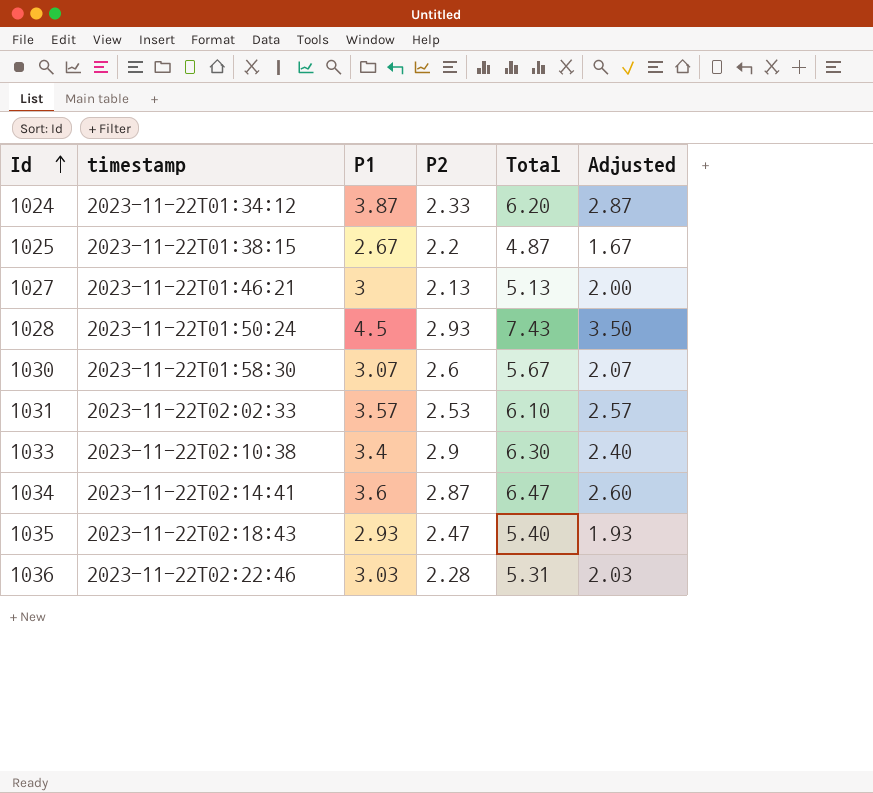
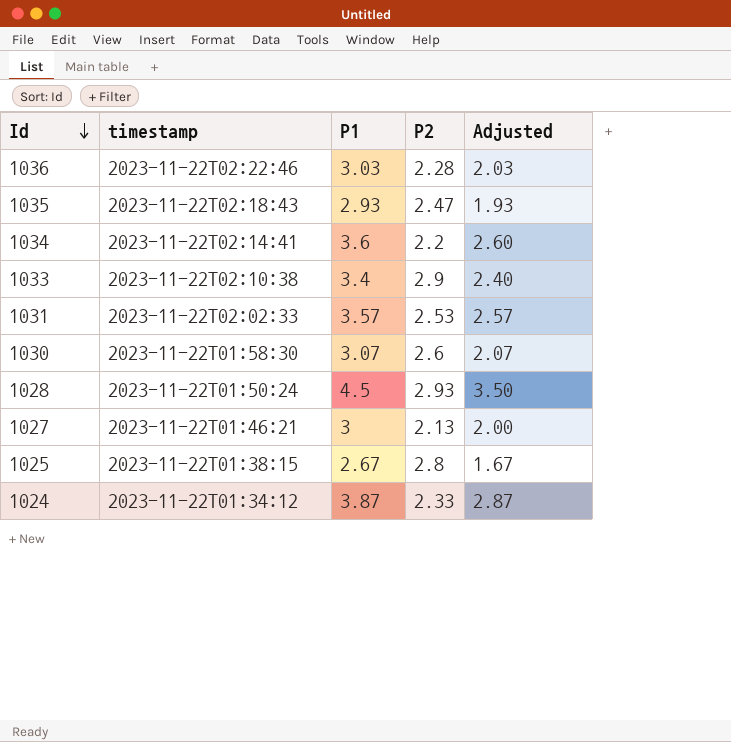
row order: Id ascending -> Id descending
column Total | formula: [P1] + [P2] -> none
1034 | P2: 2.87 -> 2.2
1025 | P2: 2.2 -> 2.8

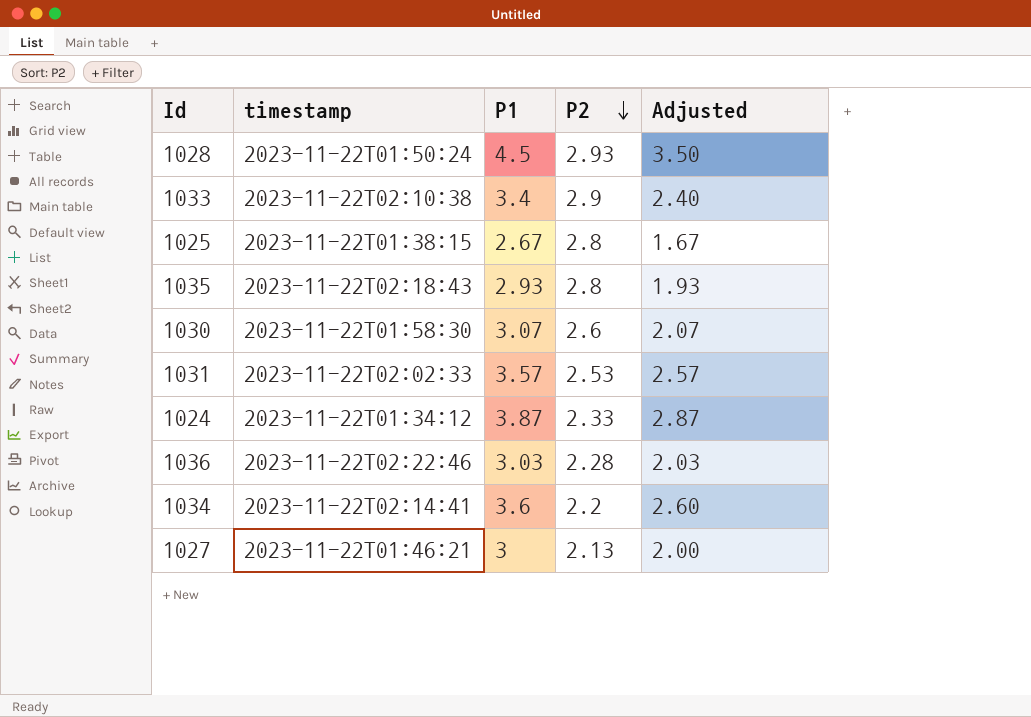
row order: Id descending -> P2 descending
1035 | P2: 2.47 -> 2.8

